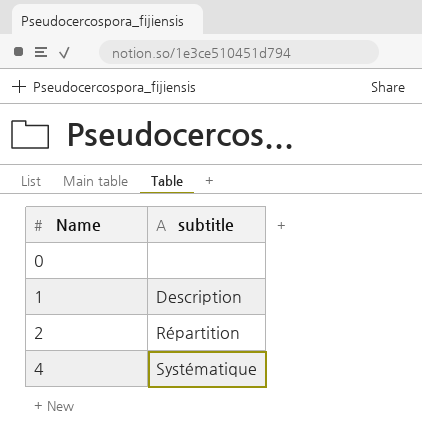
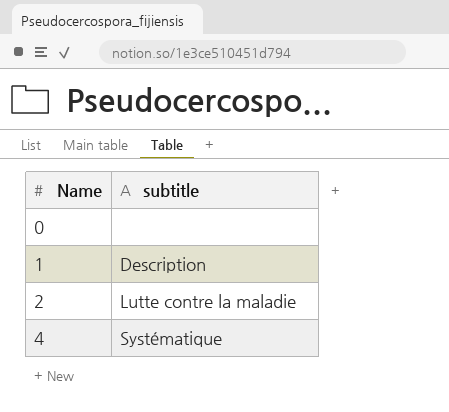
2 | subtitle: Répartition -> Lutte contre la maladie

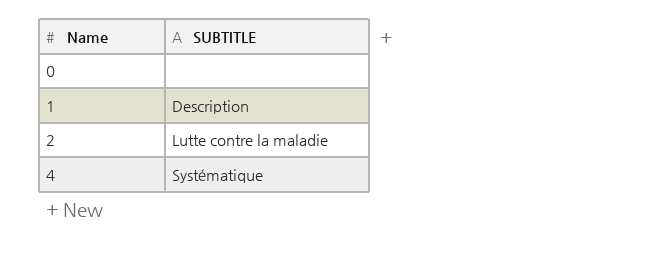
column name: subtitle -> SUBTITLE

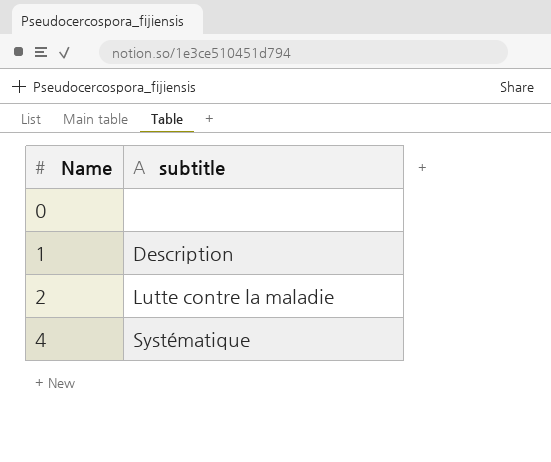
column name: SUBTITLE -> subtitle

